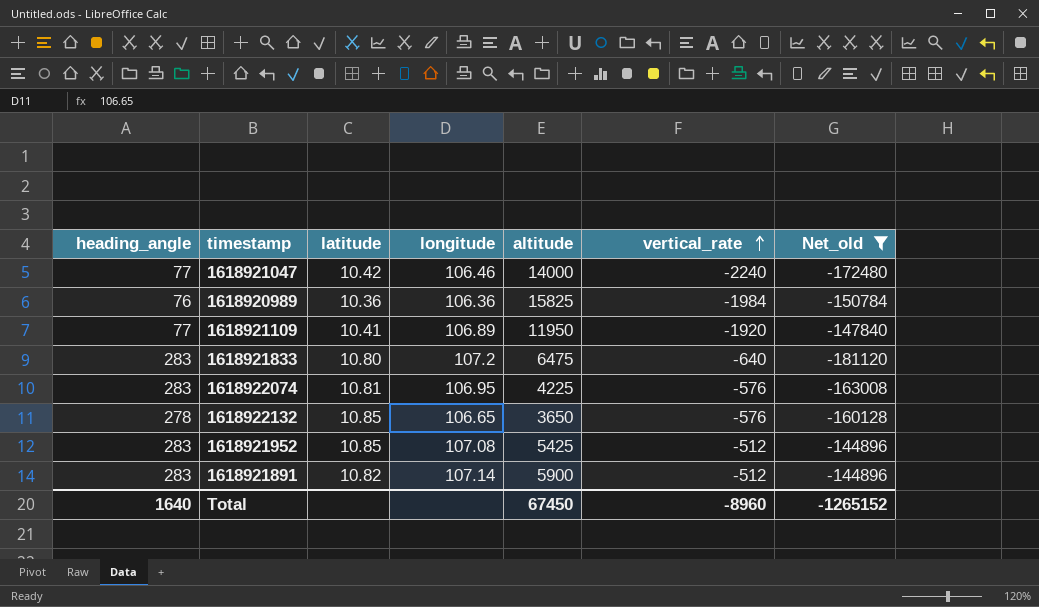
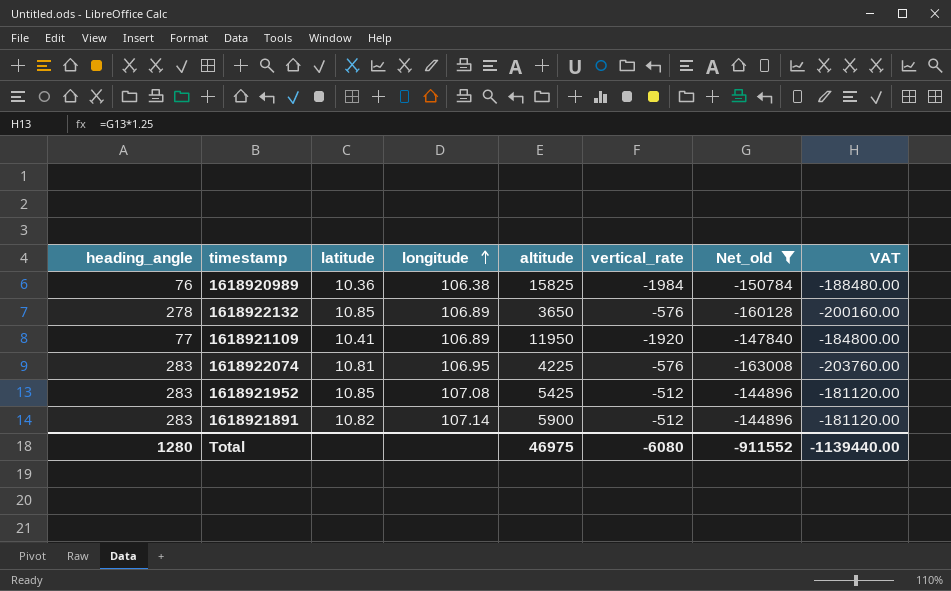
row order: vertical_rate ascending -> longitude ascending
column VAT | formula: none -> [Net_old] * 1.25
row 1618921047: 77 | 10.42 | 106.46 | 14000 | -2240 | -172480 -> none
row 1618921833: 283 | 10.80 | 107.2 | 6475 | -640 | -181120 -> none
1618920989 | longitude: 106.36 -> 106.38
1618922132 | longitude: 106.65 -> 106.89
Total | heading_angle: 1640 -> 1280
Total | altitude: 67450 -> 46975
Total | vertical_rate: -8960 -> -6080
Total | Net_old: -1265152 -> -911552

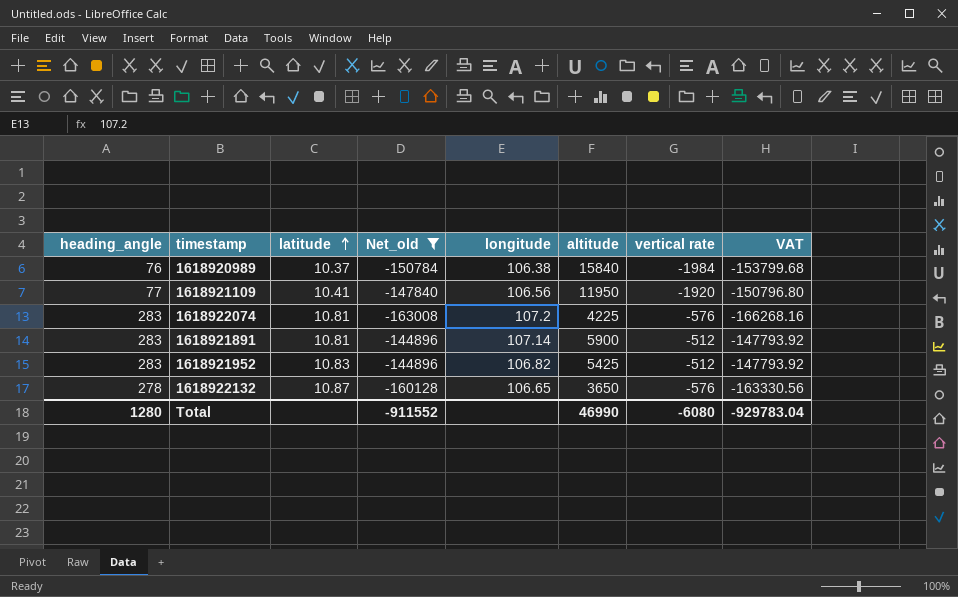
row order: longitude ascending -> latitude ascending
column Net_old | position: 7 -> 4
column name: vertical_rate -> vertical rate
column VAT | formula: [Net_old] * 1.25 -> [Net_old] * 1.02
1618920989 | latitude: 10.36 -> 10.37
1618920989 | altitude: 15825 -> 15840
1618921109 | longitude: 106.89 -> 106.56
1618922074 | longitude: 106.95 -> 107.2
1618921891 | latitude: 10.82 -> 10.81
1618921952 | latitude: 10.85 -> 10.83
1618921952 | longitude: 107.08 -> 106.82
1618922132 | latitude: 10.85 -> 10.87
1618922132 | longitude: 106.89 -> 106.65
Total | altitude: 46975 -> 46990
Total | VAT: -1139440.00 -> -929783.04

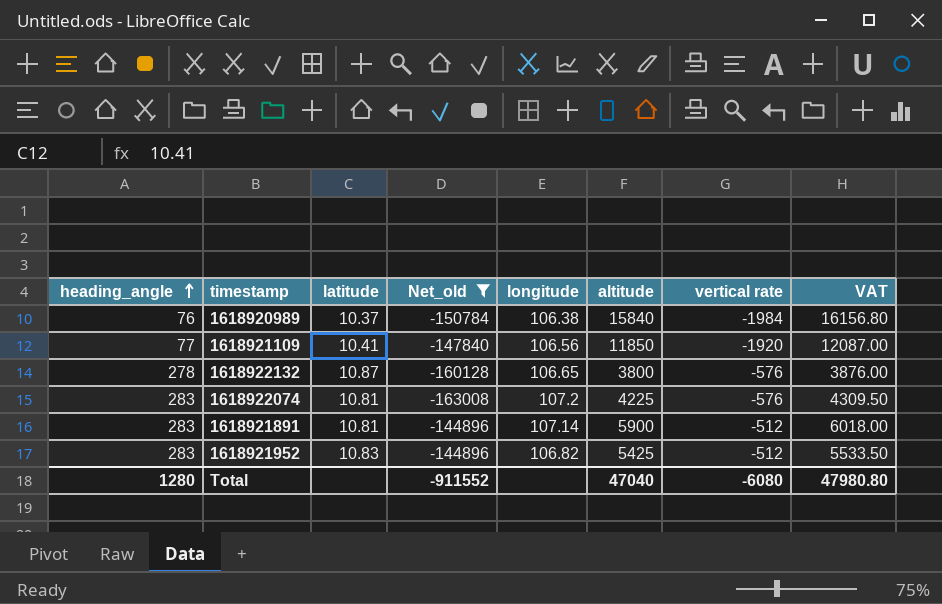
row order: latitude ascending -> heading_angle ascending
column VAT | formula: [Net_old] * 1.02 -> [altitude] * 1.02
1618921109 | altitude: 11950 -> 11850
1618922132 | altitude: 3650 -> 3800
Total | altitude: 46990 -> 47040
Total | VAT: -929783.04 -> 47980.80

